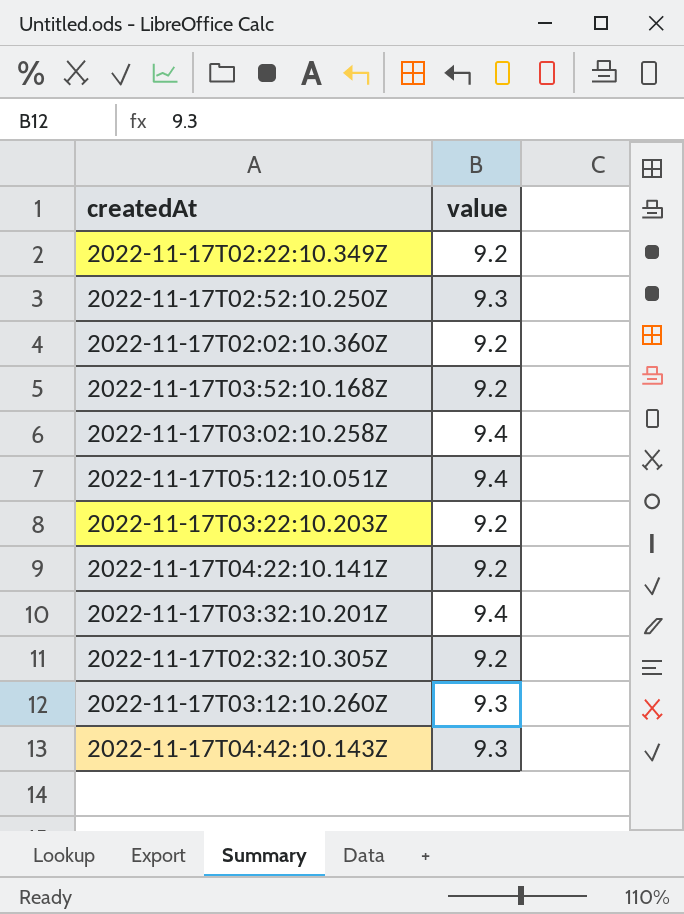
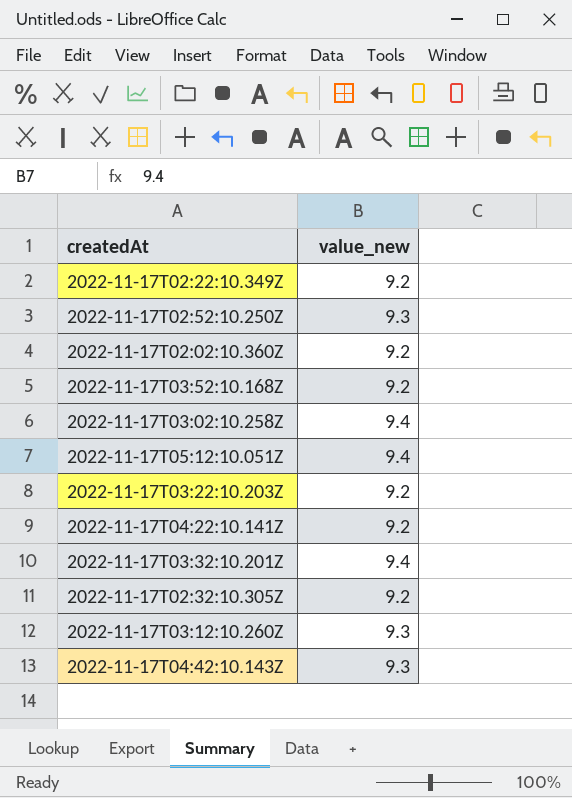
column name: value -> value_new

